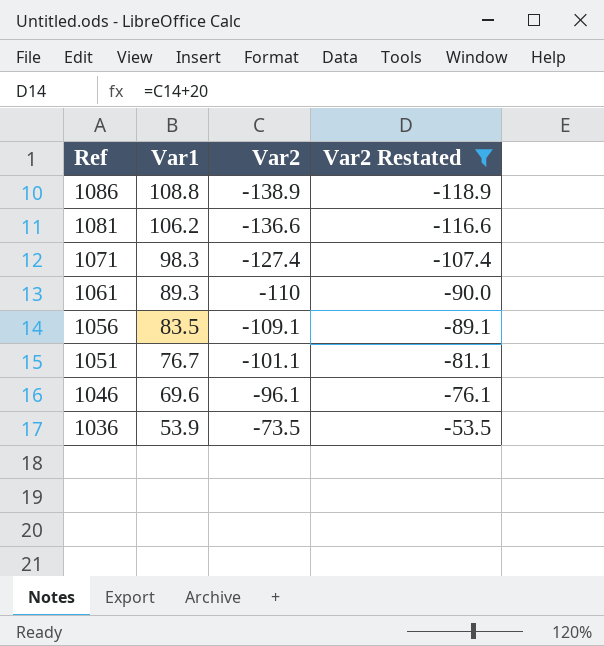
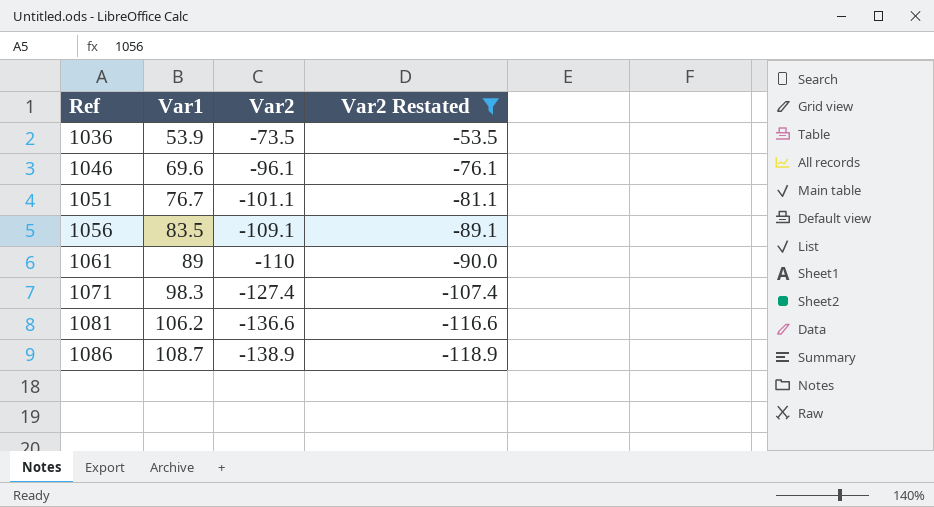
row order: Ref descending -> Ref ascending
1061 | Var1: 89.3 -> 89
1086 | Var1: 108.8 -> 108.7

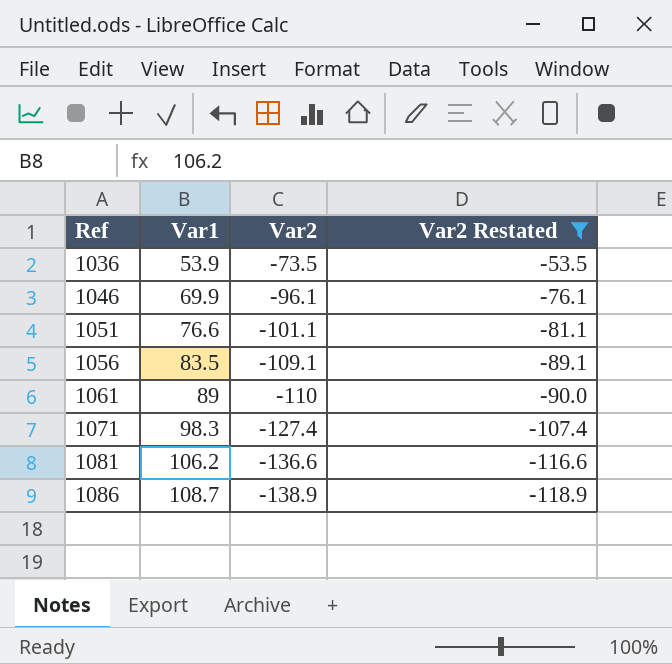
1046 | Var1: 69.6 -> 69.9
1051 | Var1: 76.7 -> 76.6

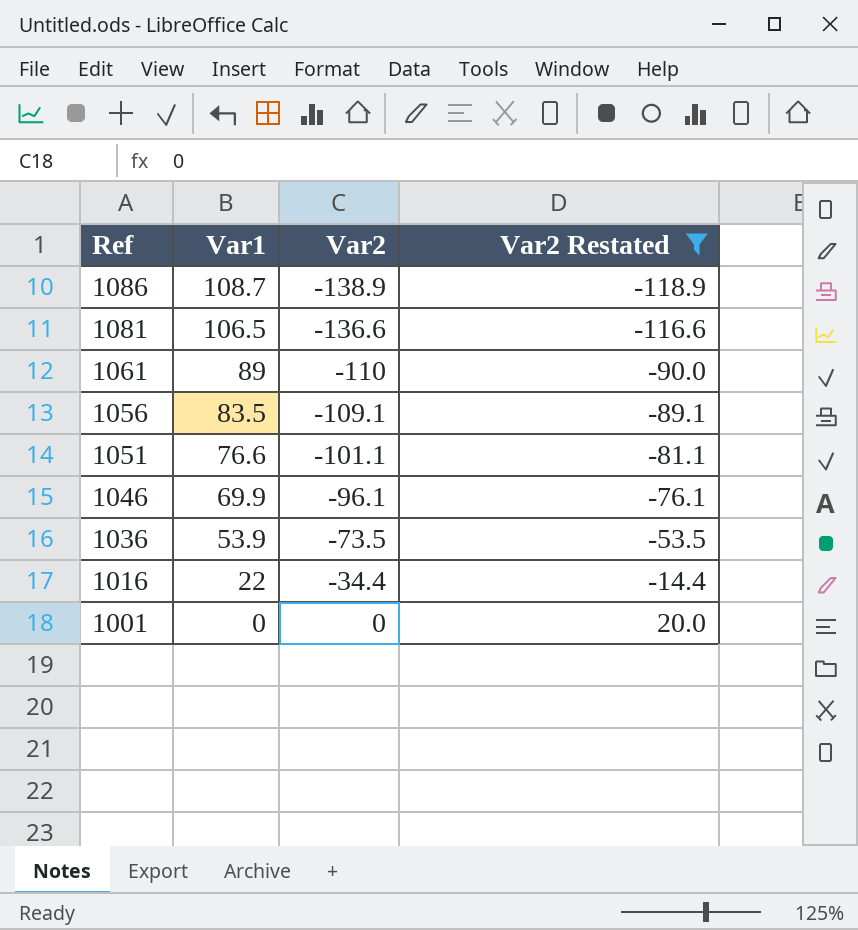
row order: Ref ascending -> Ref descending
row 1071: 98.3 | -127.4 | -107.4 -> none
1081 | Var1: 106.2 -> 106.5
row 1016: none -> 22 | -34.4 | -14.4
row 1001: none -> 0 | 0 | 20.0

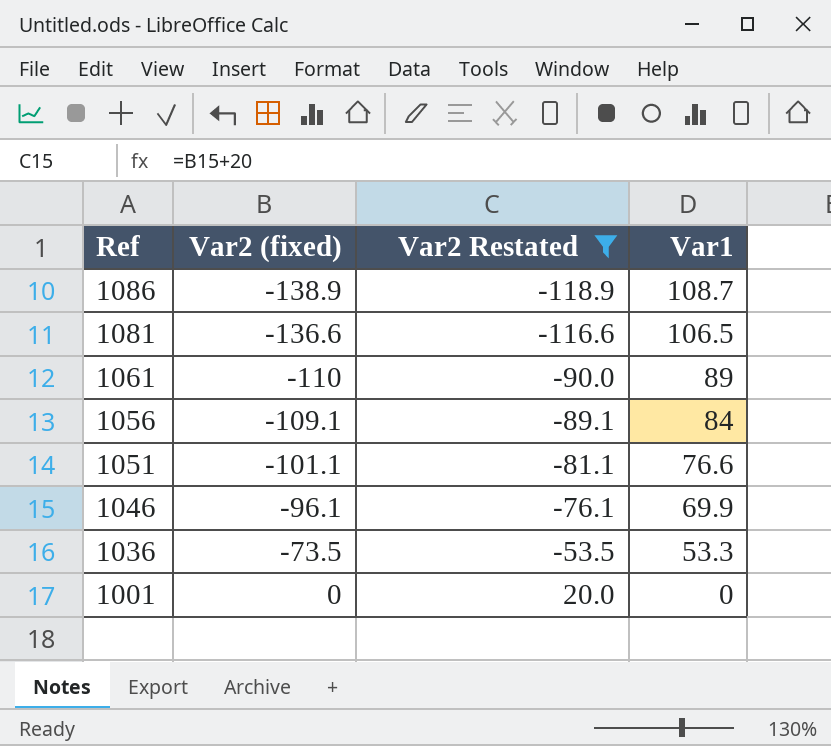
column name: Var2 -> Var2 (fixed)
column Var1 | position: 2 -> 4
row 1016: 22 | -34.4 | -14.4 -> none
1056 | Var1: 83.5 -> 84
1036 | Var1: 53.9 -> 53.3

